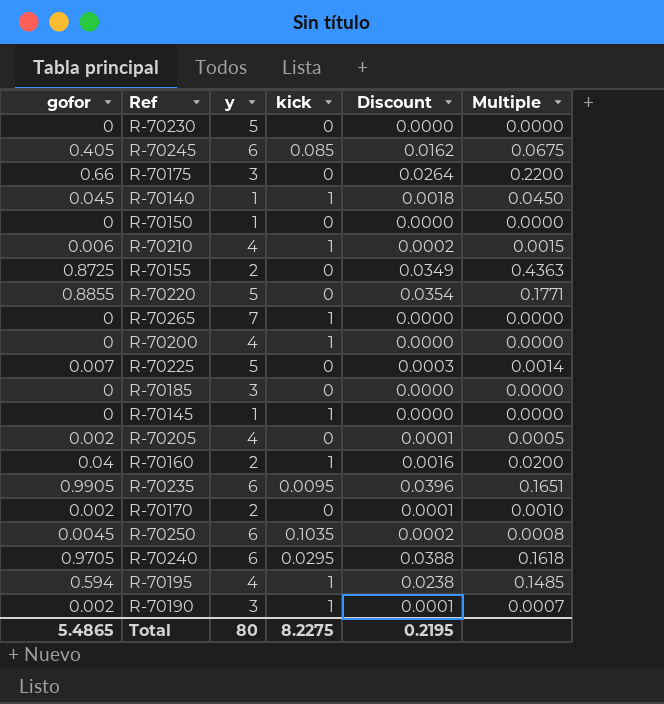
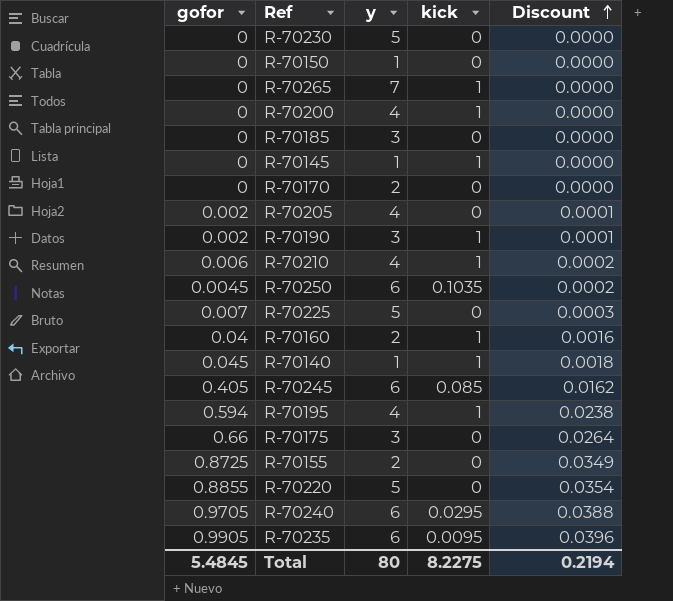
row order: none -> Discount ascending
column Multiple | formula: [gofor] / [y] -> none
R-70170 | gofor: 0.002 -> 0
R-70170 | Discount: 0.0001 -> 0.0000
Total | gofor: 5.4865 -> 5.4845
Total | Discount: 0.2195 -> 0.2194

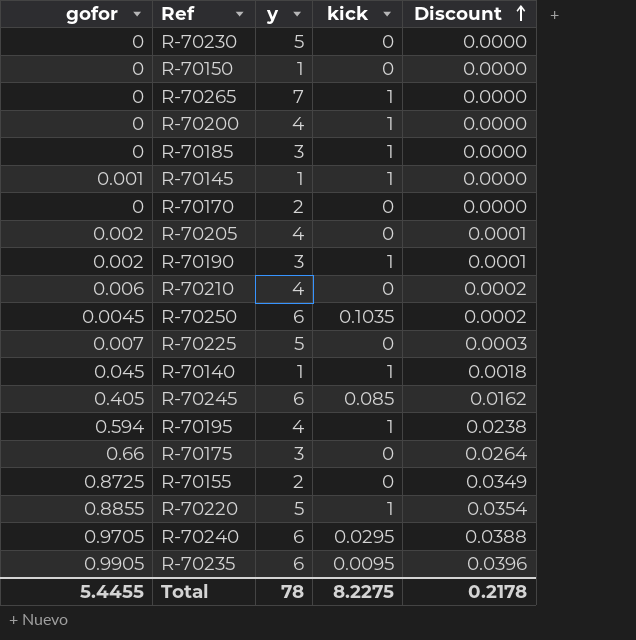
row R-70160: 0.04 | 2 | 1 | 0.0016 -> none
R-70185 | kick: 0 -> 1
R-70145 | gofor: 0 -> 0.001
R-70210 | kick: 1 -> 0
R-70220 | kick: 0 -> 1
Total | gofor: 5.4845 -> 5.4455
Total | y: 80 -> 78
Total | Discount: 0.2194 -> 0.2178

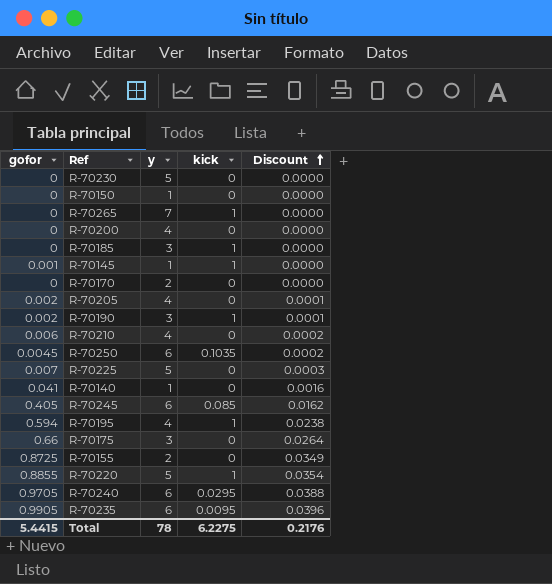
R-70200 | kick: 1 -> 0
R-70140 | gofor: 0.045 -> 0.041
R-70140 | kick: 1 -> 0
R-70140 | Discount: 0.0018 -> 0.0016
Total | gofor: 5.4455 -> 5.4415
Total | kick: 8.2275 -> 6.2275
Total | Discount: 0.2178 -> 0.2176

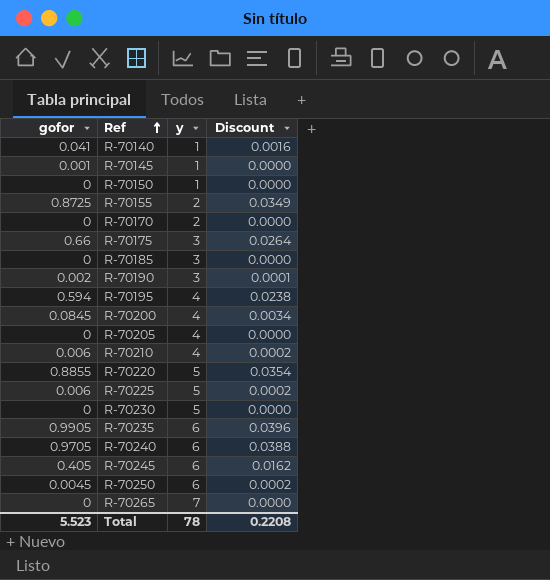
row order: Discount ascending -> Ref ascending
column kick | position: 4 -> none
R-70200 | gofor: 0 -> 0.0845
R-70200 | Discount: 0.0000 -> 0.0034
R-70205 | gofor: 0.002 -> 0
R-70205 | Discount: 0.0001 -> 0.0000
R-70225 | gofor: 0.007 -> 0.006
R-70225 | Discount: 0.0003 -> 0.0002
Total | gofor: 5.4415 -> 5.523
Total | Discount: 0.2176 -> 0.2208

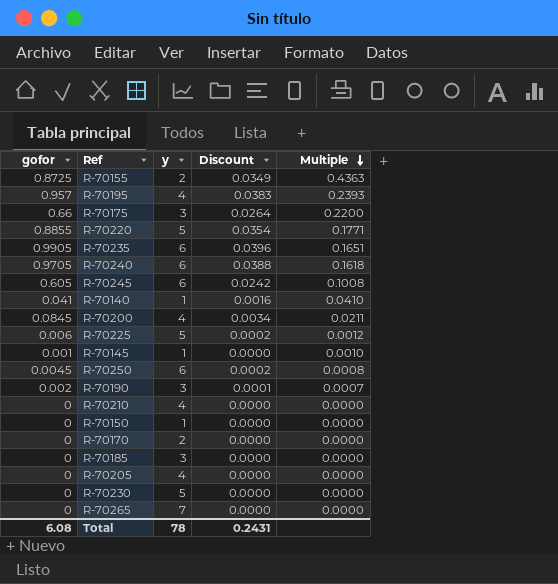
row order: Ref ascending -> Multiple descending
column Multiple | formula: none -> [gofor] / [y]
R-70195 | gofor: 0.594 -> 0.957
R-70195 | Discount: 0.0238 -> 0.0383
R-70245 | gofor: 0.405 -> 0.605
R-70245 | Discount: 0.0162 -> 0.0242
R-70210 | gofor: 0.006 -> 0
R-70210 | Discount: 0.0002 -> 0.0000
Total | gofor: 5.523 -> 6.08
Total | Discount: 0.2208 -> 0.2431

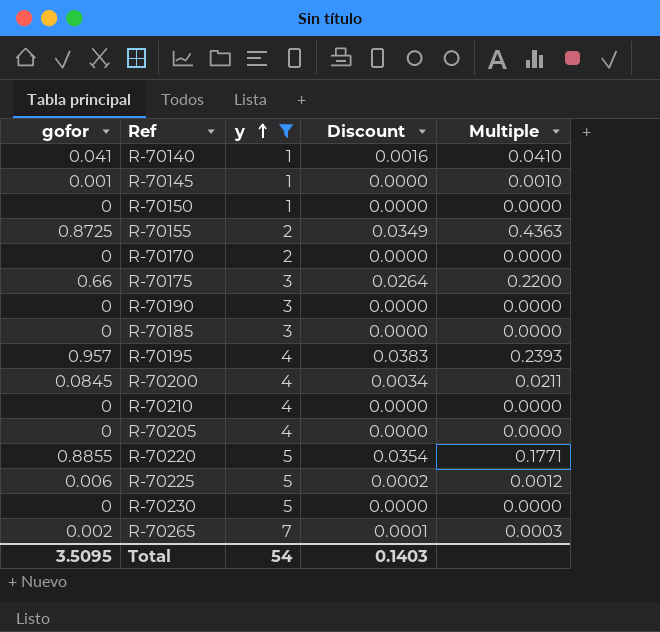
filter: none -> y != 6
row order: Multiple descending -> y ascending
R-70190 | gofor: 0.002 -> 0
R-70190 | Discount: 0.0001 -> 0.0000
R-70190 | Multiple: 0.0007 -> 0.0000
R-70265 | gofor: 0 -> 0.002
R-70265 | Discount: 0.0000 -> 0.0001
R-70265 | Multiple: 0.0000 -> 0.0003
Total | gofor: 6.08 -> 3.5095
Total | y: 78 -> 54
Total | Discount: 0.2431 -> 0.1403

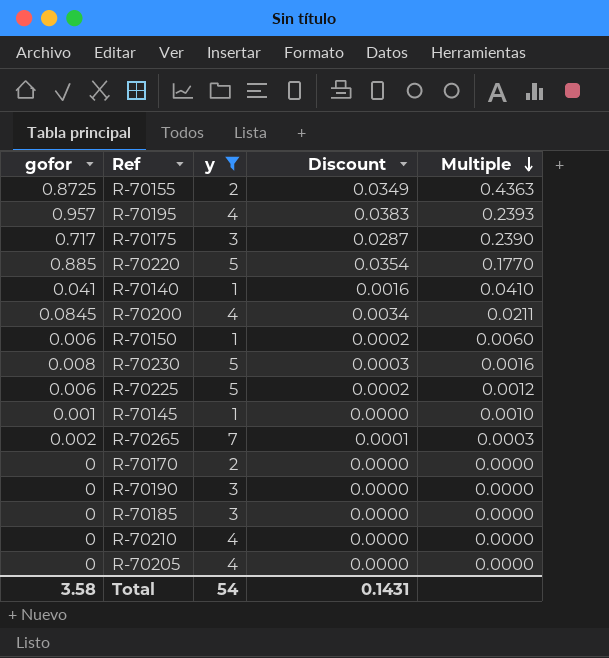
row order: y ascending -> Multiple descending
R-70175 | gofor: 0.66 -> 0.717
R-70175 | Discount: 0.0264 -> 0.0287
R-70175 | Multiple: 0.2200 -> 0.2390
R-70220 | gofor: 0.8855 -> 0.885
R-70220 | Multiple: 0.1771 -> 0.1770
R-70150 | gofor: 0 -> 0.006
R-70150 | Discount: 0.0000 -> 0.0002
R-70150 | Multiple: 0.0000 -> 0.0060
R-70230 | gofor: 0 -> 0.008
R-70230 | Discount: 0.0000 -> 0.0003
R-70230 | Multiple: 0.0000 -> 0.0016
Total | gofor: 3.5095 -> 3.58
Total | Discount: 0.1403 -> 0.1431

